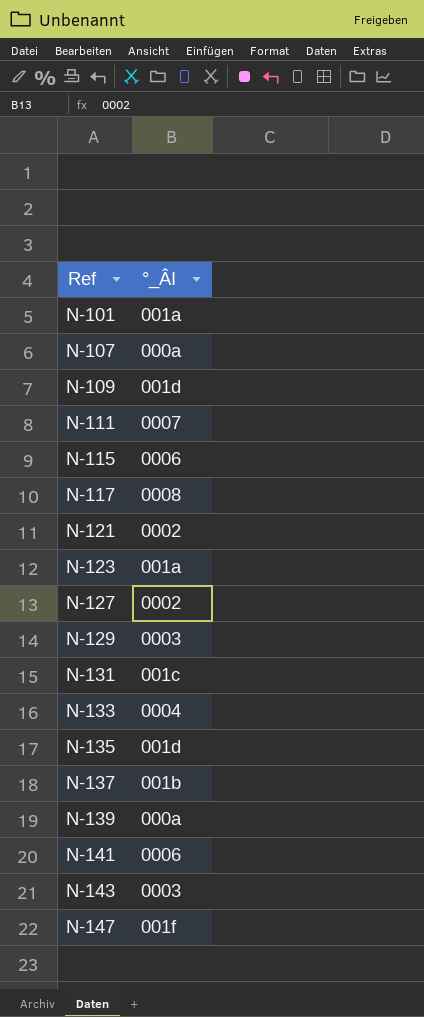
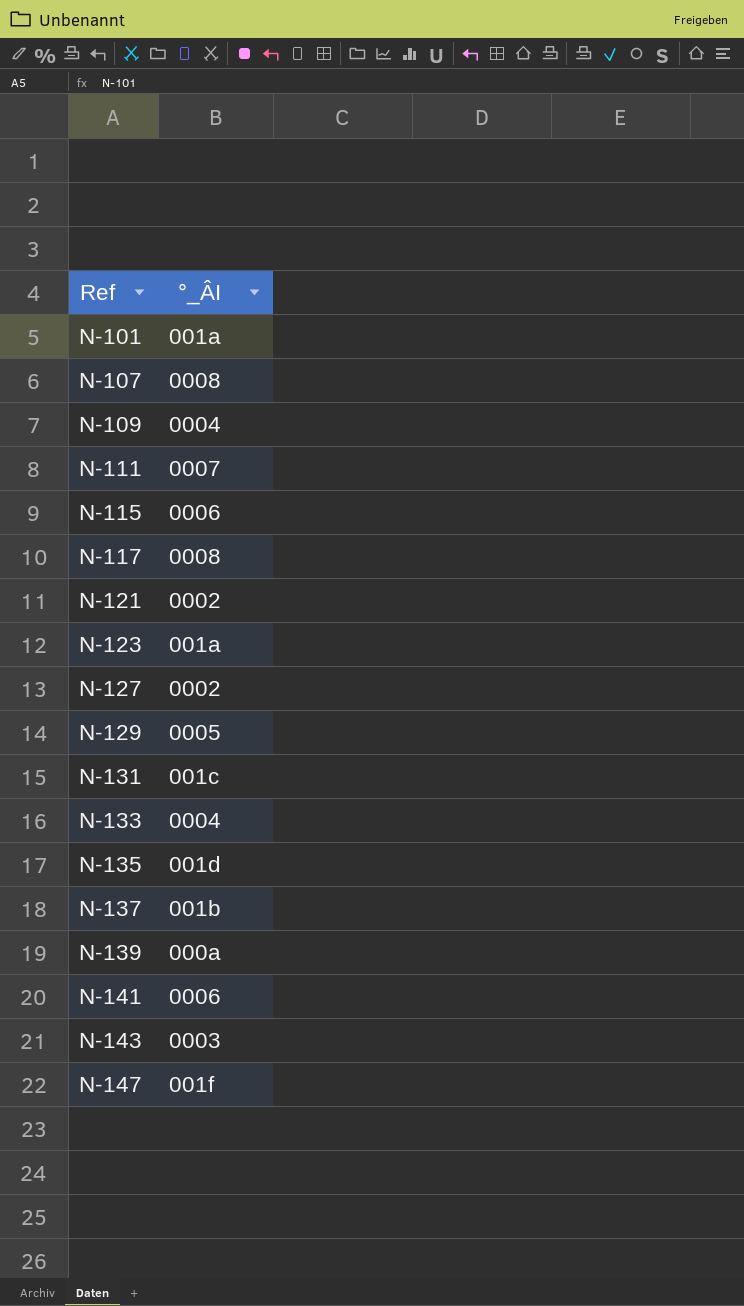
N-107 | °_ÂI: 000a -> 0008
N-109 | °_ÂI: 001d -> 0004
N-129 | °_ÂI: 0003 -> 0005

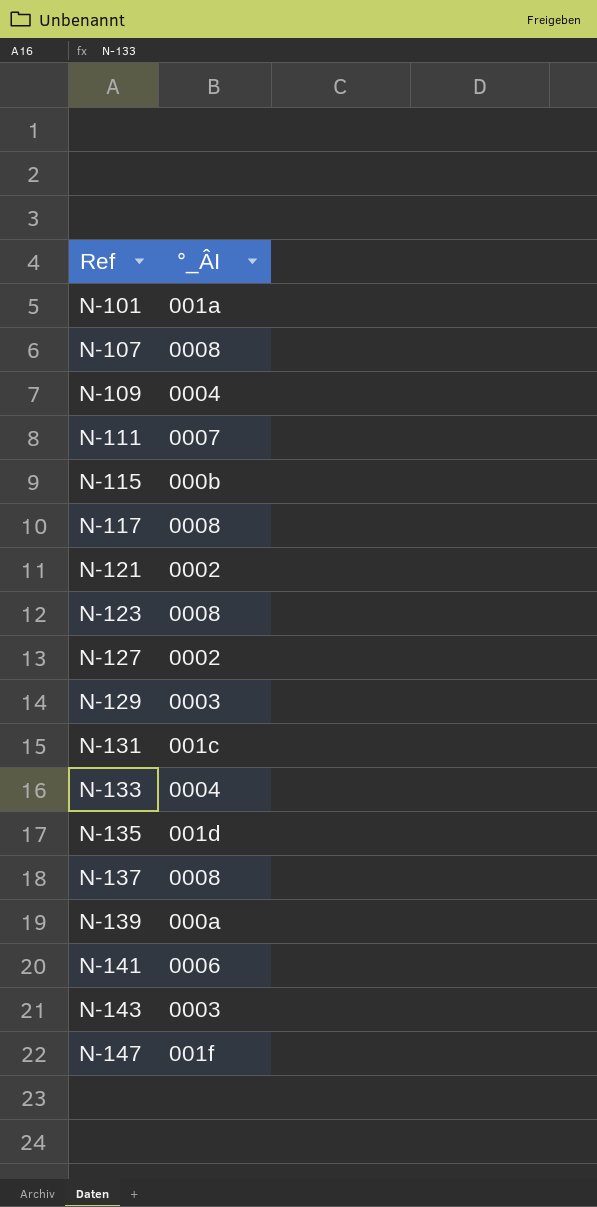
N-115 | °_ÂI: 0006 -> 000b
N-123 | °_ÂI: 001a -> 0008
N-129 | °_ÂI: 0005 -> 0003
N-137 | °_ÂI: 001b -> 0008

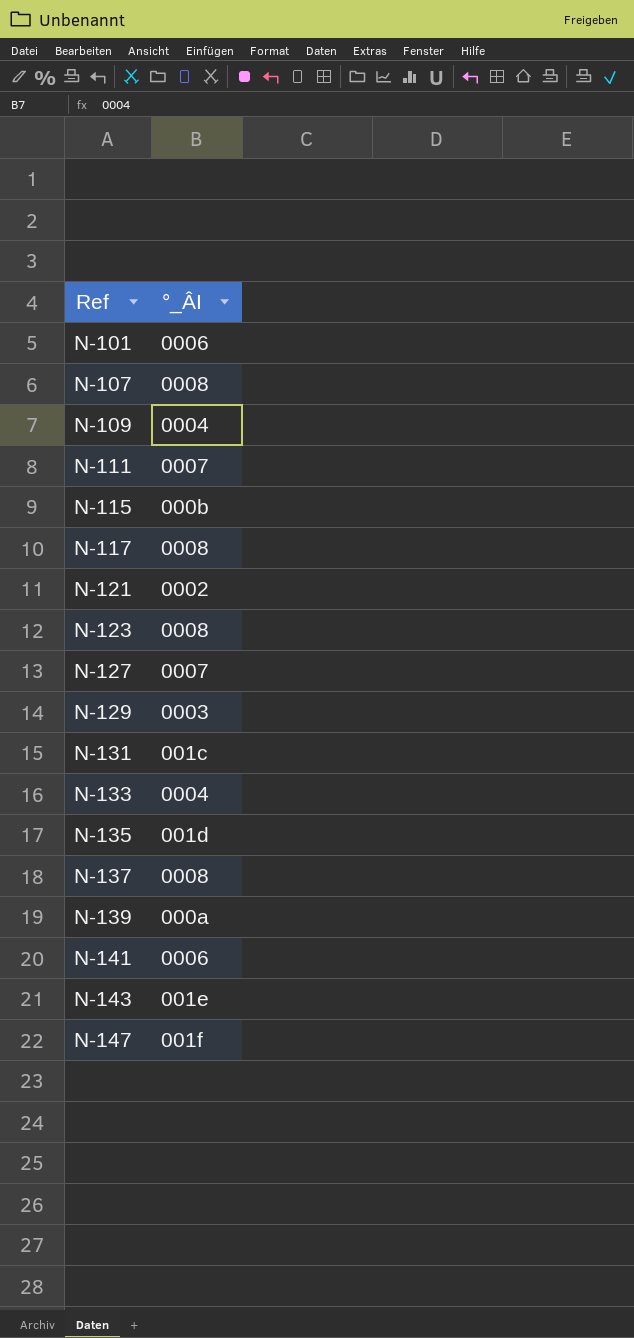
N-101 | °_ÂI: 001a -> 0006
N-127 | °_ÂI: 0002 -> 0007
N-143 | °_ÂI: 0003 -> 001e

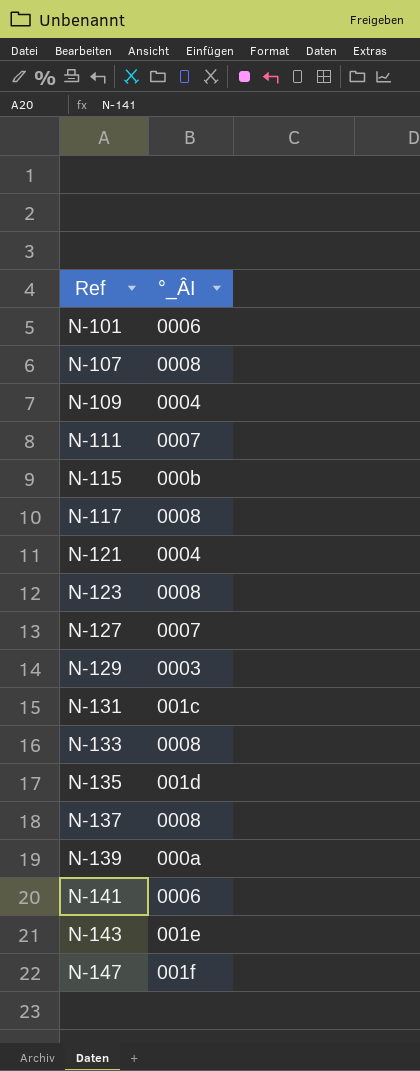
N-121 | °_ÂI: 0002 -> 0004
N-133 | °_ÂI: 0004 -> 0008

